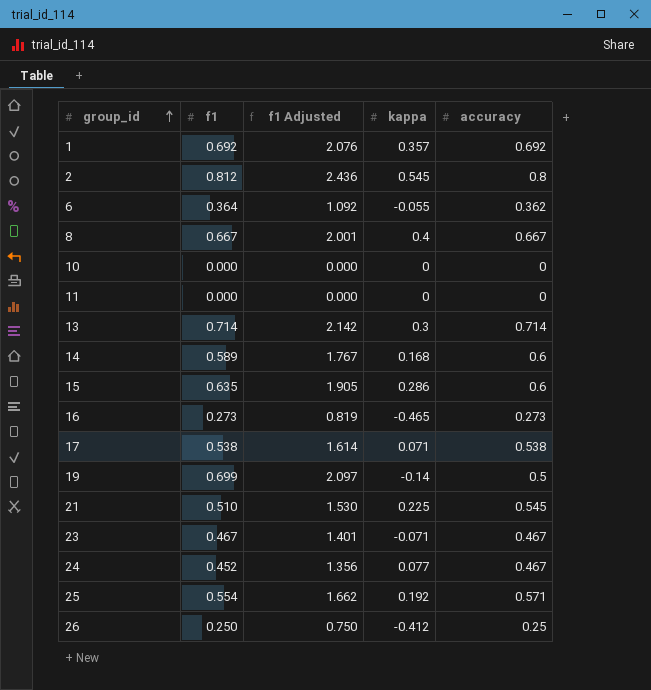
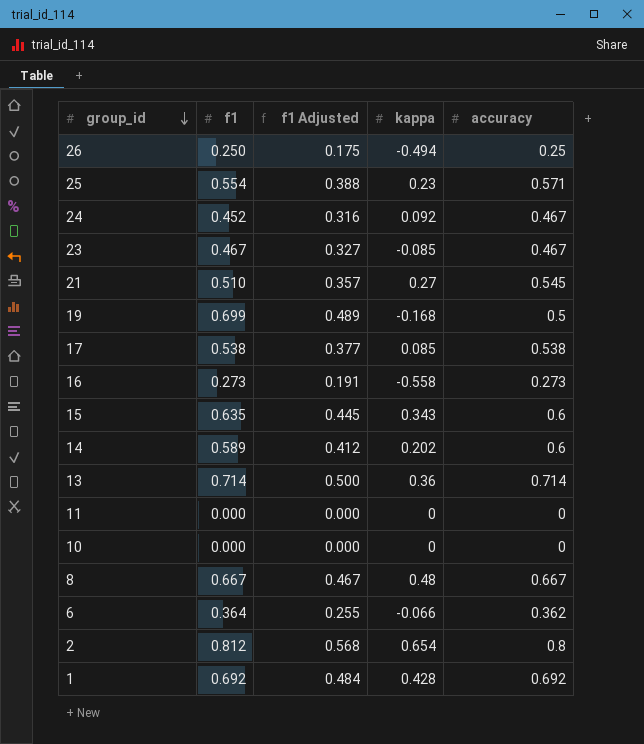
row order: group_id ascending -> group_id descending
column f1 Adjusted | formula: [f1] * 3 -> [f1] * 0.7
26 | kappa: -0.412 -> -0.494
25 | kappa: 0.192 -> 0.23
24 | kappa: 0.077 -> 0.092
23 | kappa: -0.071 -> -0.085
21 | kappa: 0.225 -> 0.27
19 | kappa: -0.14 -> -0.168
17 | kappa: 0.071 -> 0.085
16 | kappa: -0.465 -> -0.558
15 | kappa: 0.286 -> 0.343
14 | kappa: 0.168 -> 0.202
13 | kappa: 0.3 -> 0.36
8 | kappa: 0.4 -> 0.48
6 | kappa: -0.055 -> -0.066
2 | kappa: 0.545 -> 0.654
1 | kappa: 0.357 -> 0.428

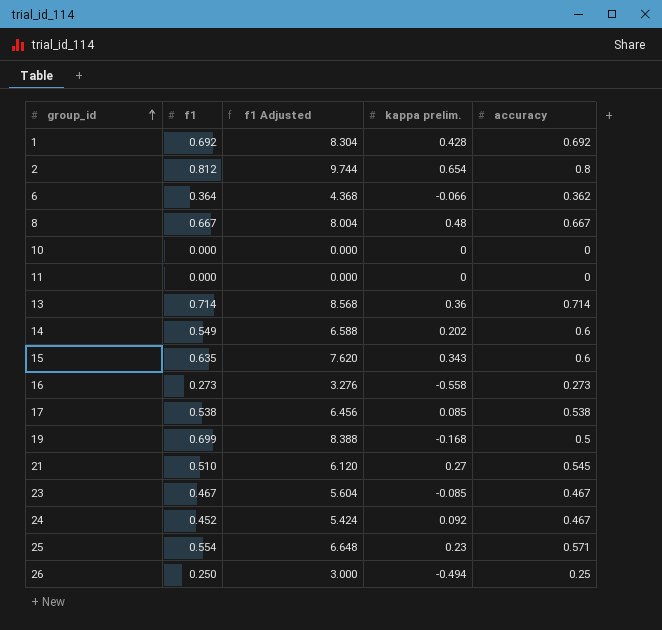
row order: group_id descending -> group_id ascending
column f1 Adjusted | formula: [f1] * 0.7 -> [f1] * 12
column name: kappa -> kappa prelim.
14 | f1: 0.589 -> 0.549

